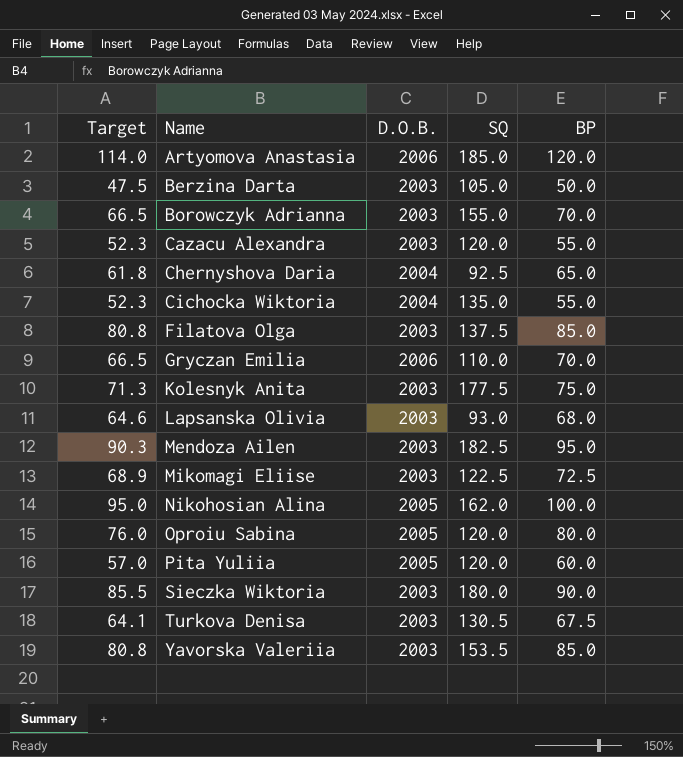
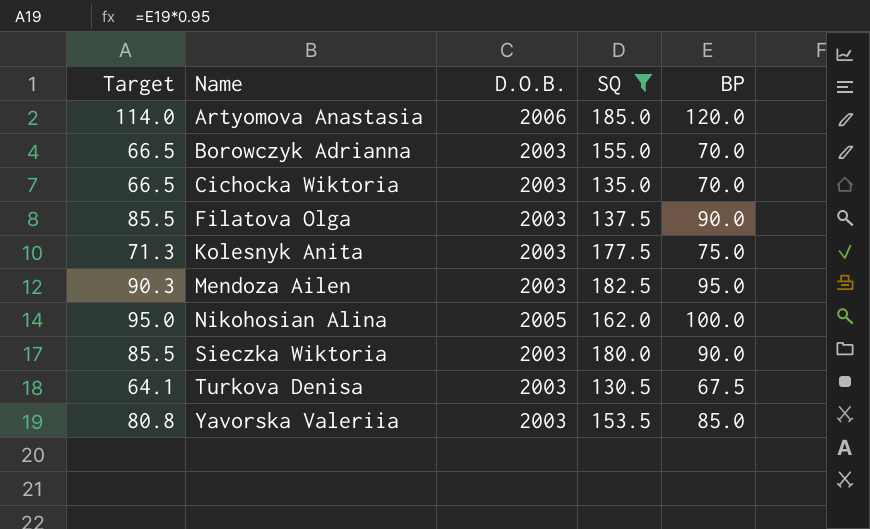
filter: none -> SQ >= 130.5
Cichocka Wiktoria | Target: 52.3 -> 66.5
Cichocka Wiktoria | D.O.B.: 2004 -> 2003
Cichocka Wiktoria | BP: 55.0 -> 70.0
Filatova Olga | Target: 80.8 -> 85.5
Filatova Olga | BP: 85.0 -> 90.0

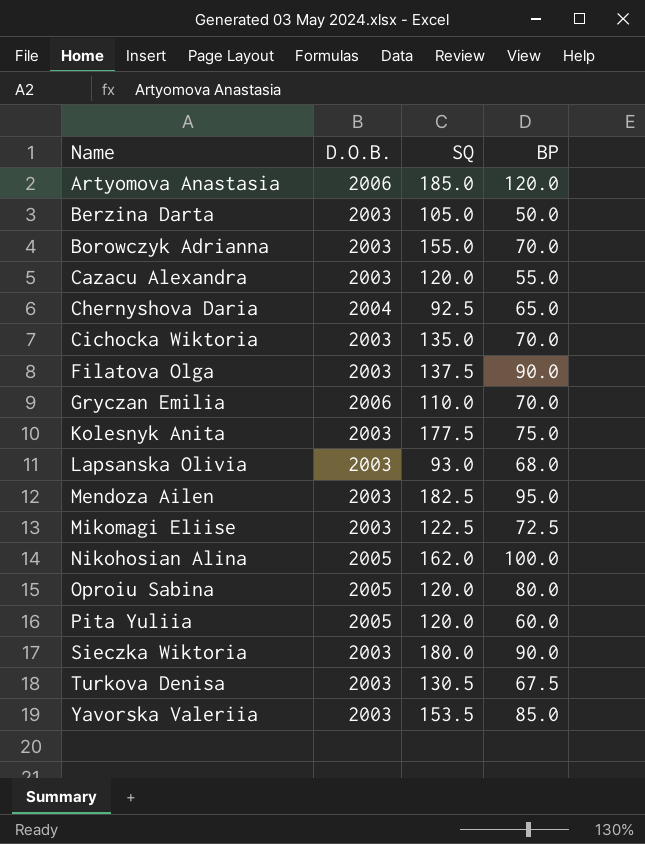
filter: SQ >= 130.5 -> none
column Target | formula: [BP] * 0.95 -> none

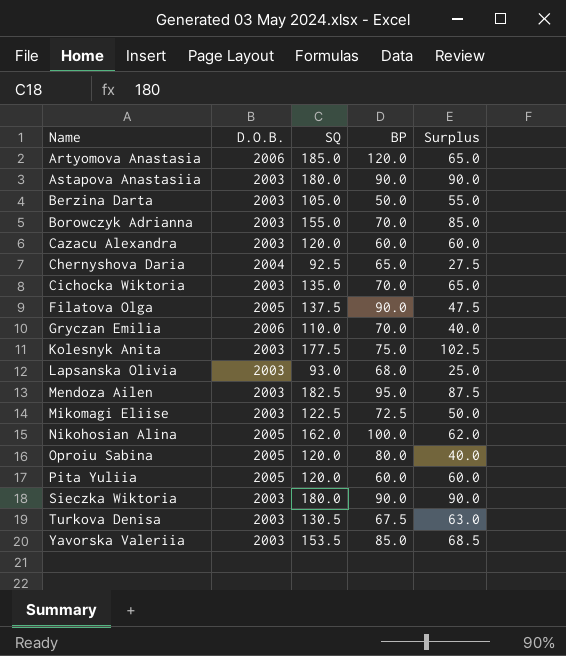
column Surplus | formula: none -> [SQ] - [BP]
row Astapova Anastasiia: none -> 2003 | 180.0 | 90.0 | 90.0
Cazacu Alexandra | BP: 55.0 -> 60.0
Filatova Olga | D.O.B.: 2003 -> 2005

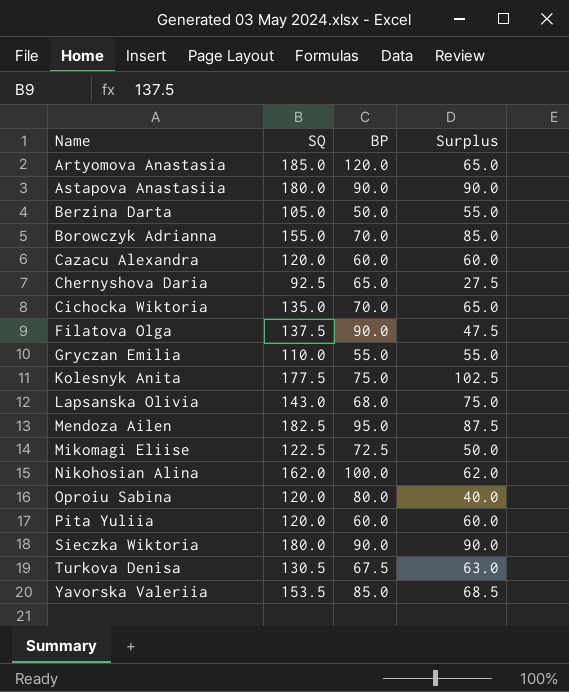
column D.O.B. | position: 2 -> none
Gryczan Emilia | BP: 70.0 -> 55.0
Gryczan Emilia | Surplus: 40.0 -> 55.0
Lapsanska Olivia | SQ: 93.0 -> 143.0
Lapsanska Olivia | Surplus: 25.0 -> 75.0

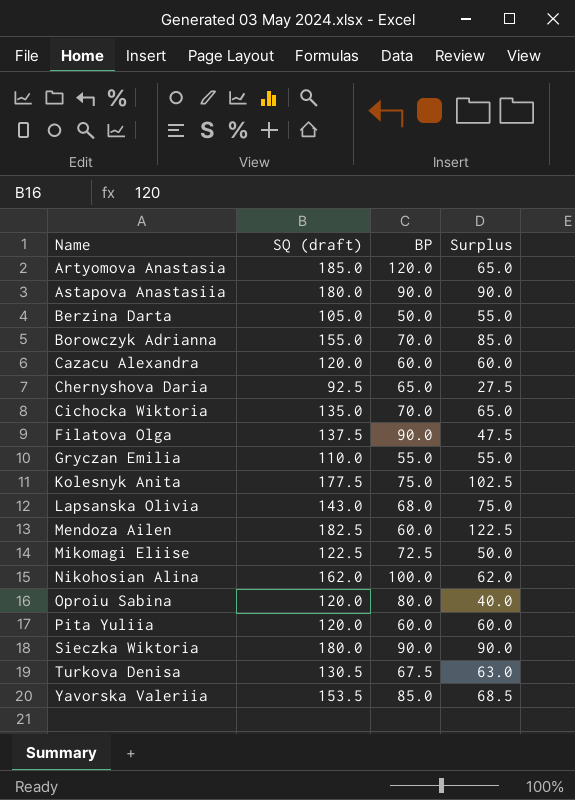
column name: SQ -> SQ (draft)
Mendoza Ailen | BP: 95.0 -> 60.0
Mendoza Ailen | Surplus: 87.5 -> 122.5

